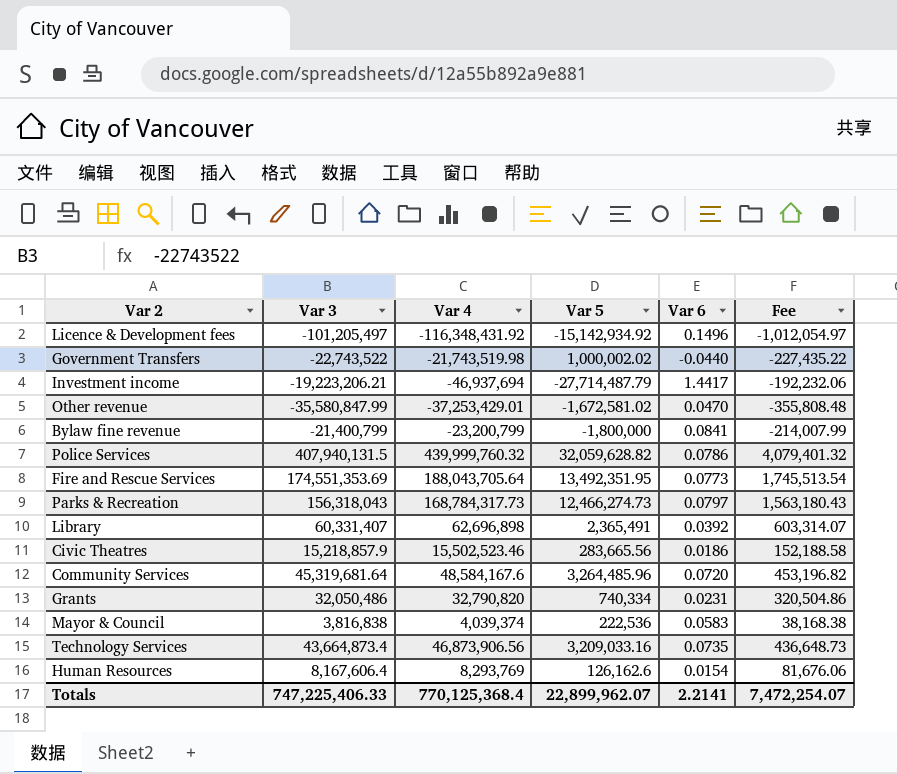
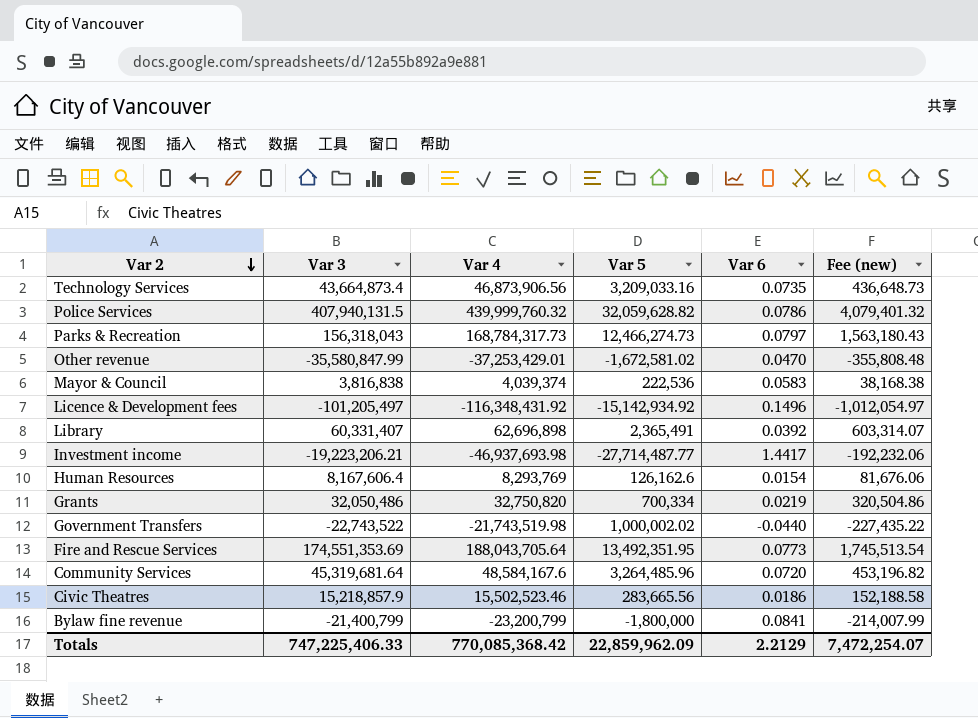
row order: none -> Var 2 descending
column name: Fee -> Fee (new)
Investment income | Var 4: -46,937,694 -> -46,937,693.98
Investment income | Var 5: -27,714,487.79 -> -27,714,487.77
Grants | Var 4: 32,790,820 -> 32,750,820
Grants | Var 5: 740,334 -> 700,334
Grants | Var 6: 0.0231 -> 0.0219
Totals | Var 4: 770,125,368.4 -> 770,085,368.42
Totals | Var 5: 22,899,962.07 -> 22,859,962.09
Totals | Var 6: 2.2141 -> 2.2129

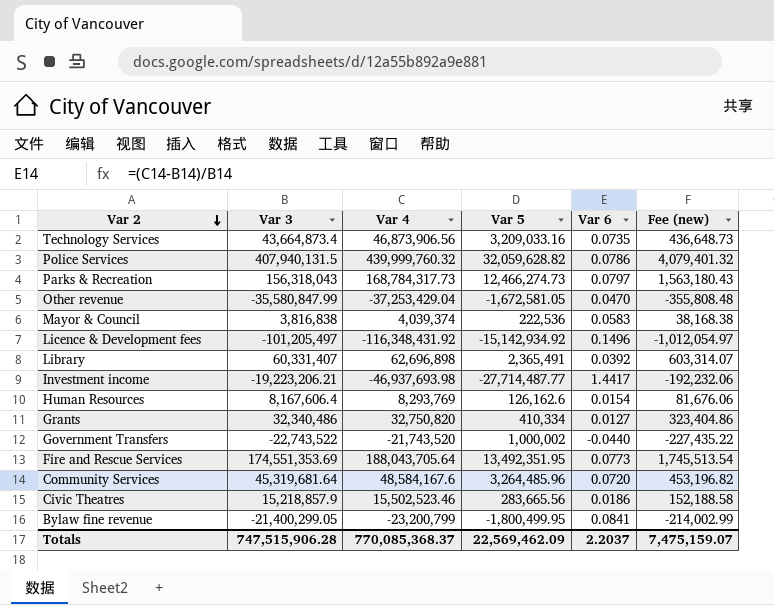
Other revenue | Var 4: -37,253,429.01 -> -37,253,429.04
Other revenue | Var 5: -1,672,581.02 -> -1,672,581.05
Grants | Var 3: 32,050,486 -> 32,340,486
Grants | Var 5: 700,334 -> 410,334
Grants | Var 6: 0.0219 -> 0.0127
Grants | Fee (new): 320,504.86 -> 323,404.86
Government Transfers | Var 4: -21,743,519.98 -> -21,743,520
Government Transfers | Var 5: 1,000,002.02 -> 1,000,002
Bylaw fine revenue | Var 3: -21,400,799 -> -21,400,299.05
Bylaw fine revenue | Var 5: -1,800,000 -> -1,800,499.95
Bylaw fine revenue | Fee (new): -214,007.99 -> -214,002.99
Totals | Var 3: 747,225,406.33 -> 747,515,906.28
Totals | Var 4: 770,085,368.42 -> 770,085,368.37
Totals | Var 5: 22,859,962.09 -> 22,569,462.09
Totals | Var 6: 2.2129 -> 2.2037
Totals | Fee (new): 7,472,254.07 -> 7,475,159.07

